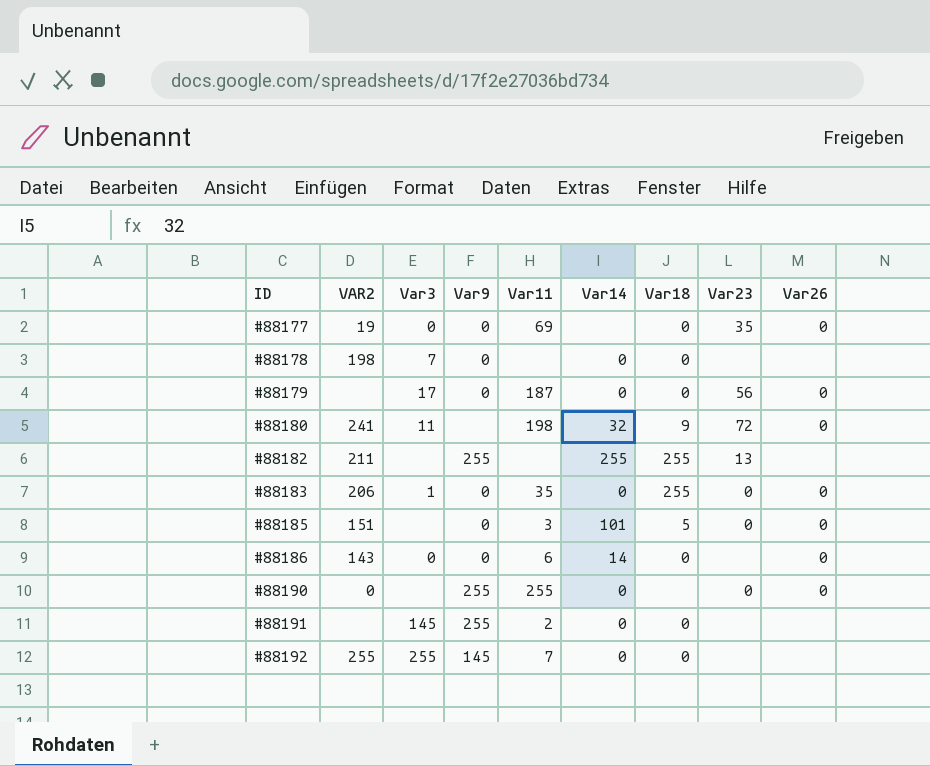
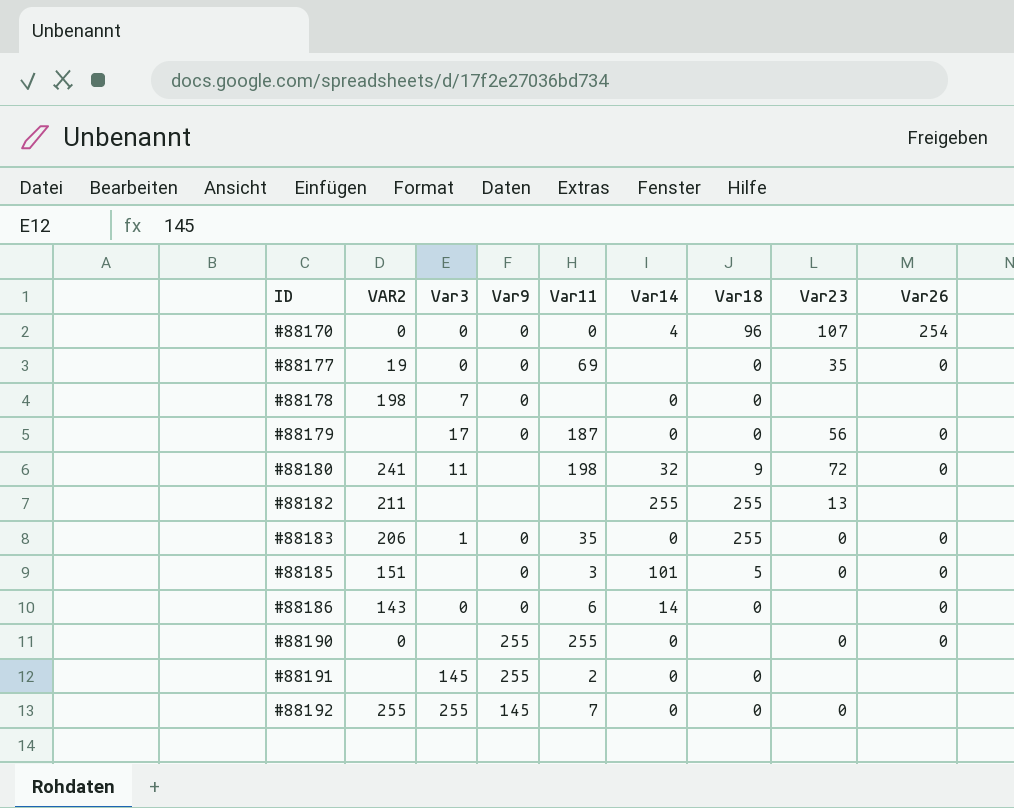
row #88170: none -> 0 | 0 | 0 | 0 | 4 | 96 | 107 | 254
#88182 | Var9: 255 -> none
#88192 | Var23: none -> 0

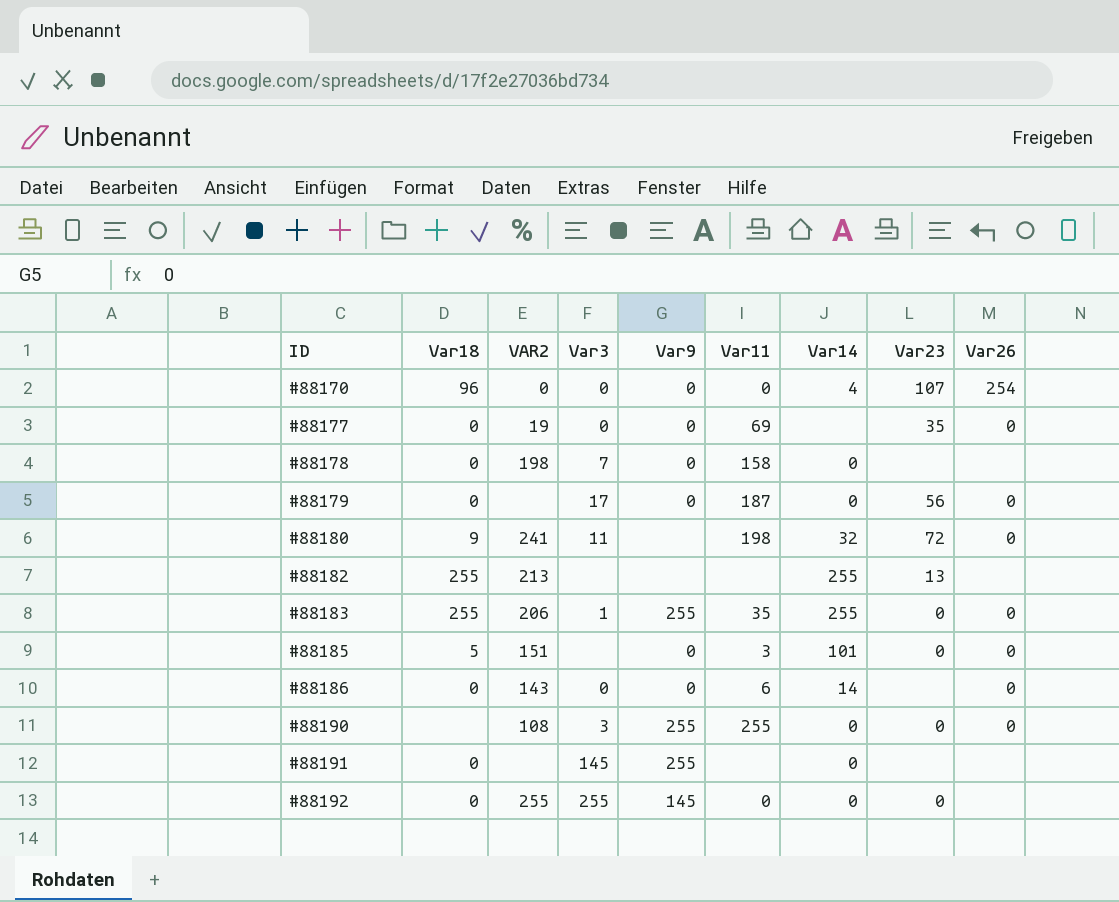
column Var18 | position: 7 -> 2
#88178 | Var11: none -> 158
#88182 | VAR2: 211 -> 213
#88183 | Var9: 0 -> 255
#88183 | Var14: 0 -> 255
#88190 | VAR2: 0 -> 108
#88190 | Var3: none -> 3
#88191 | Var11: 2 -> none
#88192 | Var11: 7 -> 0

